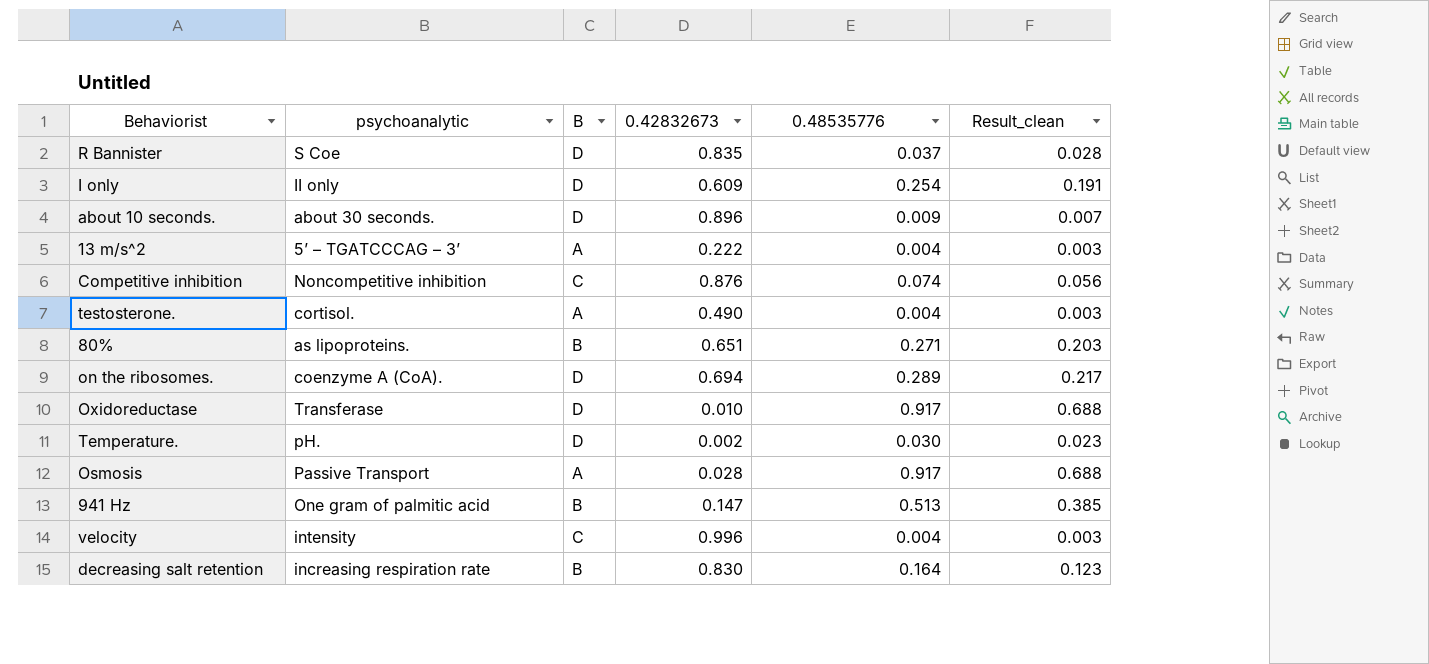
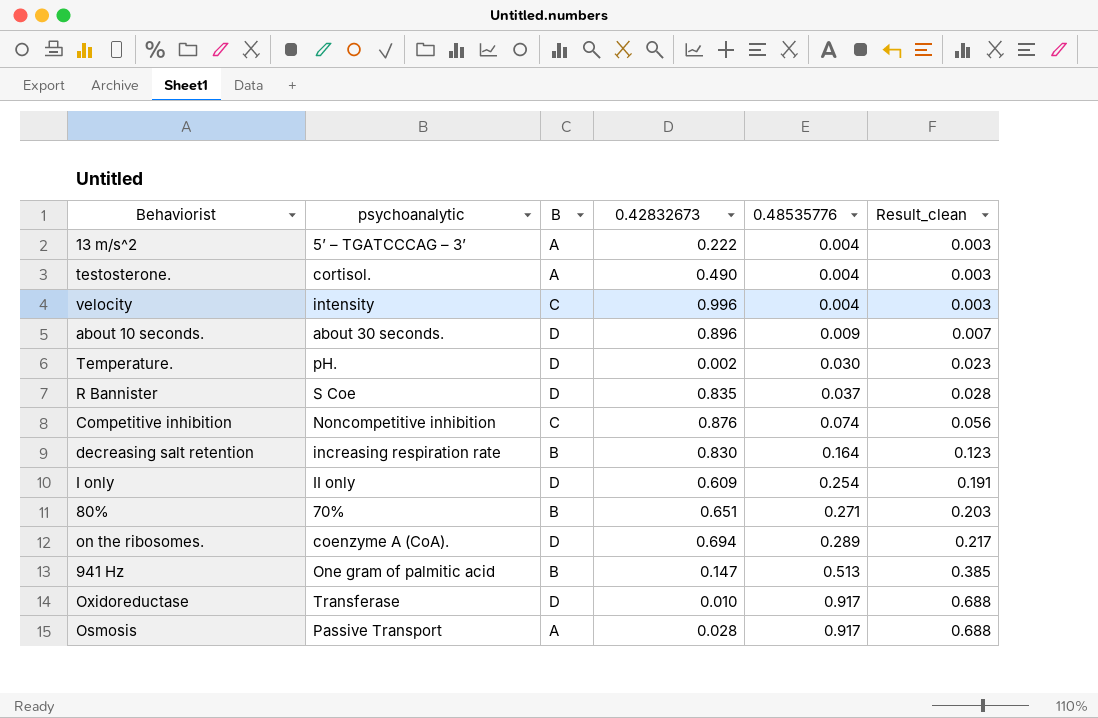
row order: none -> 0.48535776 ascending
80% | psychoanalytic: as lipoproteins. -> 70%

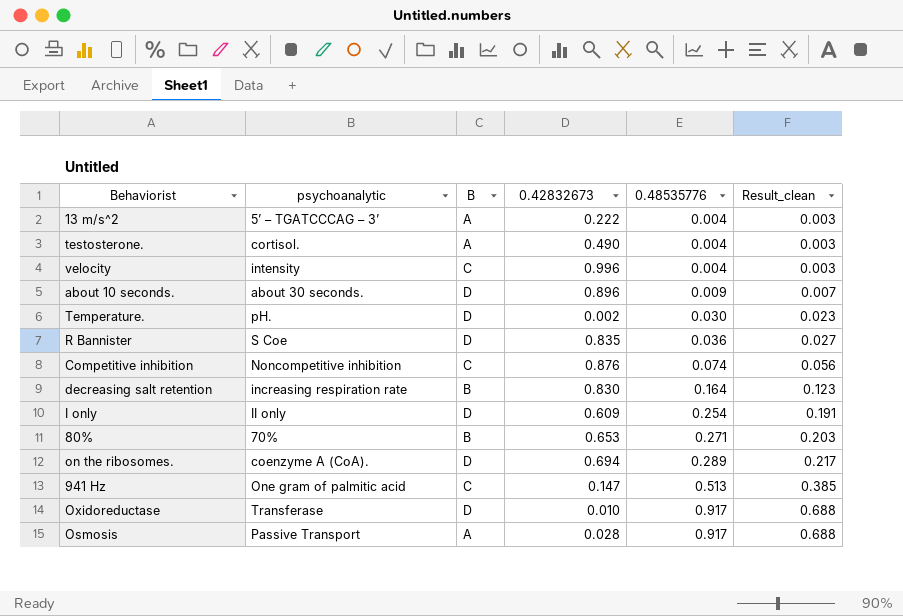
R Bannister | 0.48535776: 0.037 -> 0.036
R Bannister | Result_clean: 0.028 -> 0.027
80% | 0.42832673: 0.651 -> 0.653
941 Hz | B: B -> C

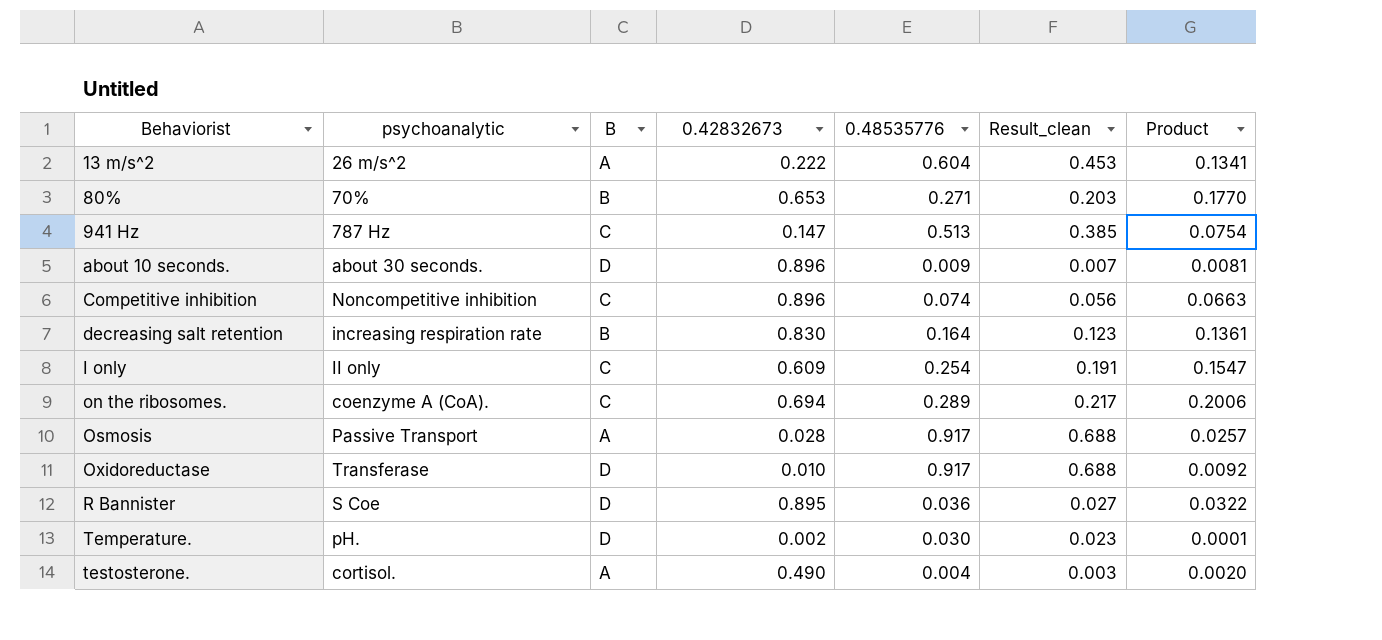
row order: 0.48535776 ascending -> Behaviorist ascending
column Product | formula: none -> [0.42832673] * [0.48535776]
row velocity: intensity | C | 0.996 | 0.004 | 0.003 -> none
13 m/s^2 | psychoanalytic: 5’ – TGATCCCAG – 3’ -> 26 m/s^2
13 m/s^2 | 0.48535776: 0.004 -> 0.604
13 m/s^2 | Result_clean: 0.003 -> 0.453
941 Hz | psychoanalytic: One gram of palmitic acid -> 787 Hz
Competitive inhibition | 0.42832673: 0.876 -> 0.896
I only | B: D -> C
on the ribosomes. | B: D -> C
R Bannister | 0.42832673: 0.835 -> 0.895

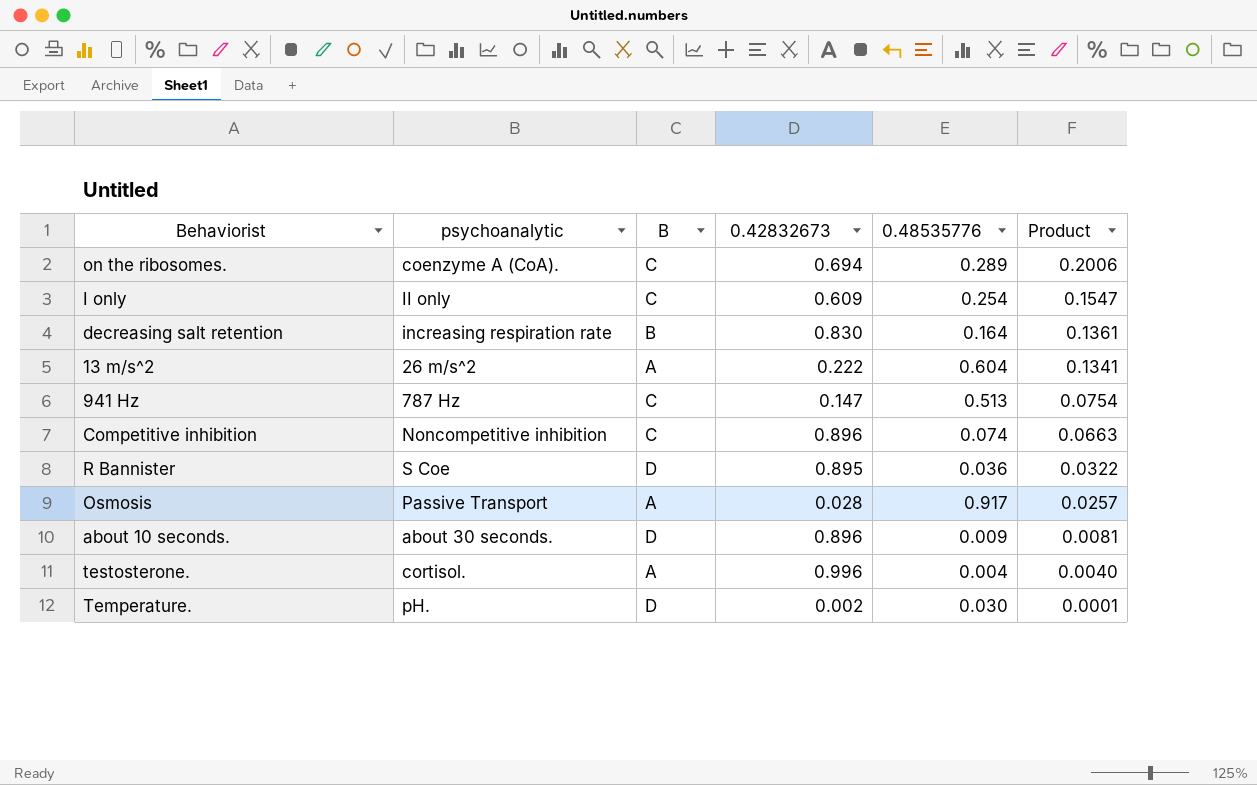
row order: Behaviorist ascending -> Product descending
column Result_clean | formula: [0.48535776] * 0.75 -> none
row 80%: 70% | B | 0.653 | 0.271 | 0.203 | 0.1770 -> none
row Oxidoreductase: Transferase | D | 0.010 | 0.917 | 0.688 | 0.0092 -> none
testosterone. | 0.42832673: 0.490 -> 0.996
testosterone. | Product: 0.0020 -> 0.0040

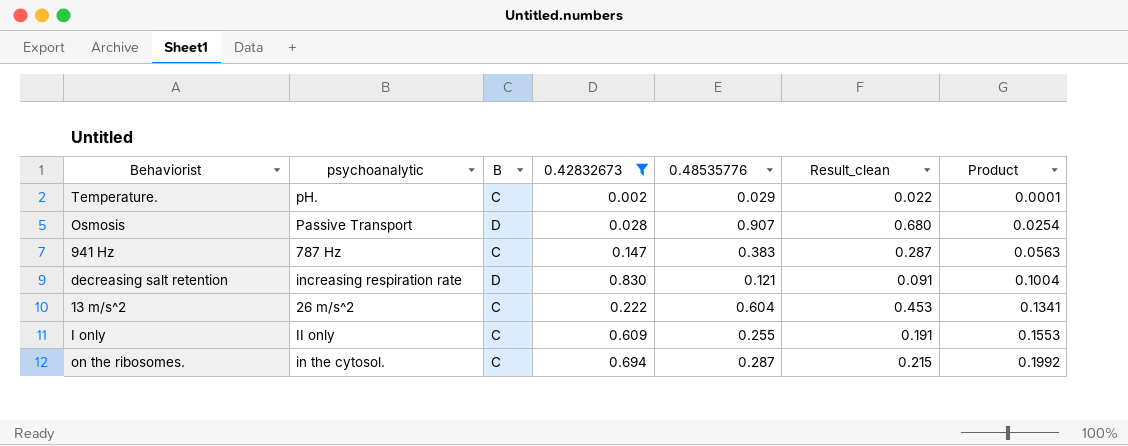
filter: none -> 0.42832673 <= 0.830
row order: Product descending -> Product ascending
column Result_clean | formula: none -> [0.48535776] * 0.75
Temperature. | B: D -> C
Temperature. | 0.48535776: 0.030 -> 0.029
Osmosis | B: A -> D
Osmosis | 0.48535776: 0.917 -> 0.907
Osmosis | Product: 0.0257 -> 0.0254
941 Hz | 0.48535776: 0.513 -> 0.383
941 Hz | Product: 0.0754 -> 0.0563
decreasing salt retention | B: B -> D
decreasing salt retention | 0.48535776: 0.164 -> 0.121
decreasing salt retention | Product: 0.1361 -> 0.1004
13 m/s^2 | B: A -> C
I only | 0.48535776: 0.254 -> 0.255
I only | Product: 0.1547 -> 0.1553
on the ribosomes. | psychoanalytic: coenzyme A (CoA). -> in the cytosol.
on the ribosomes. | 0.48535776: 0.289 -> 0.287
on the ribosomes. | Product: 0.2006 -> 0.1992

